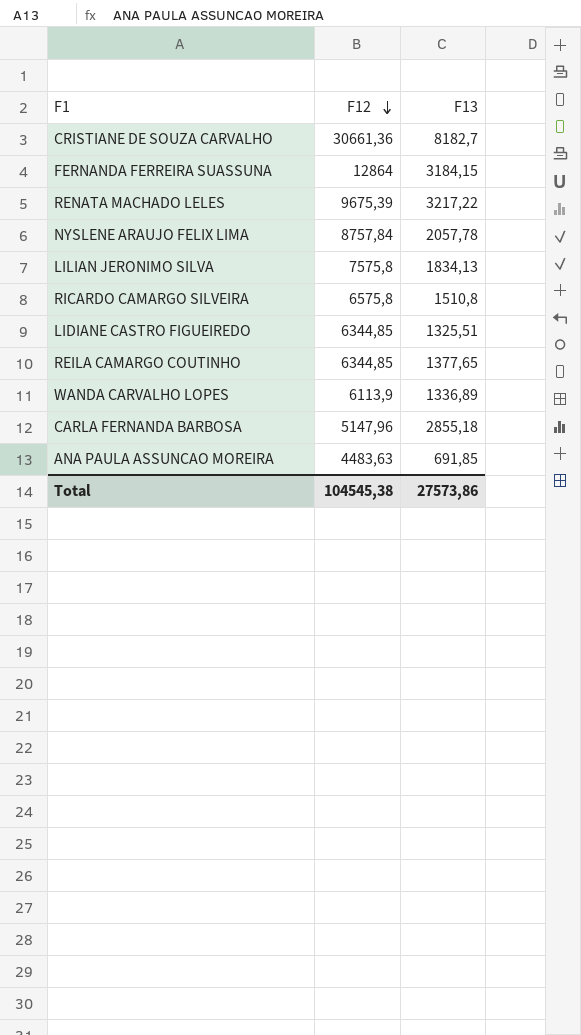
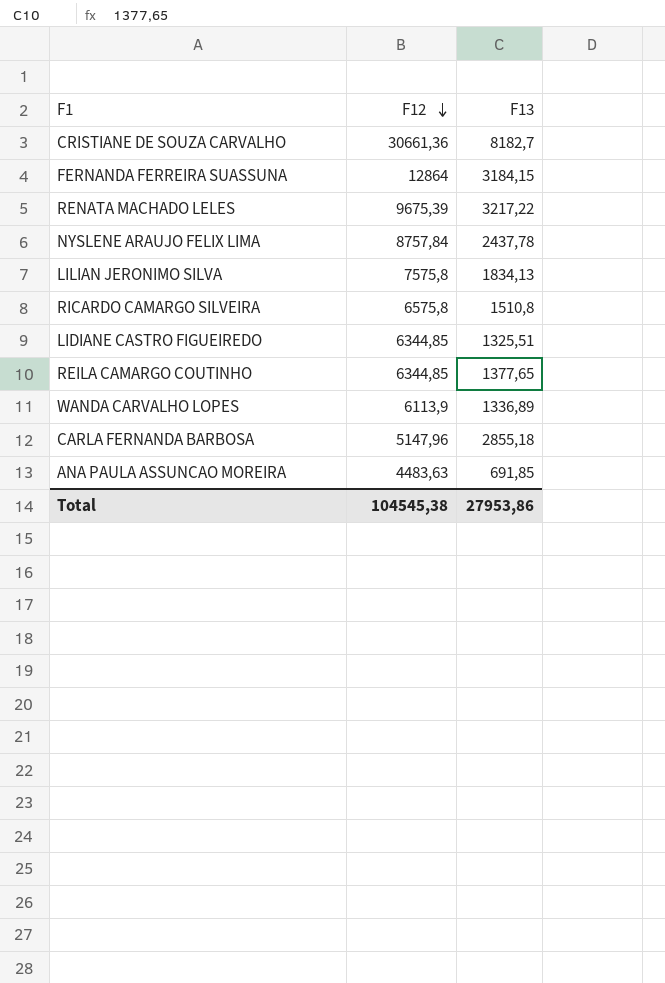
NYSLENE ARAUJO FELIX LIMA | F13: 2057,78 -> 2437,78
Total | F13: 27573,86 -> 27953,86

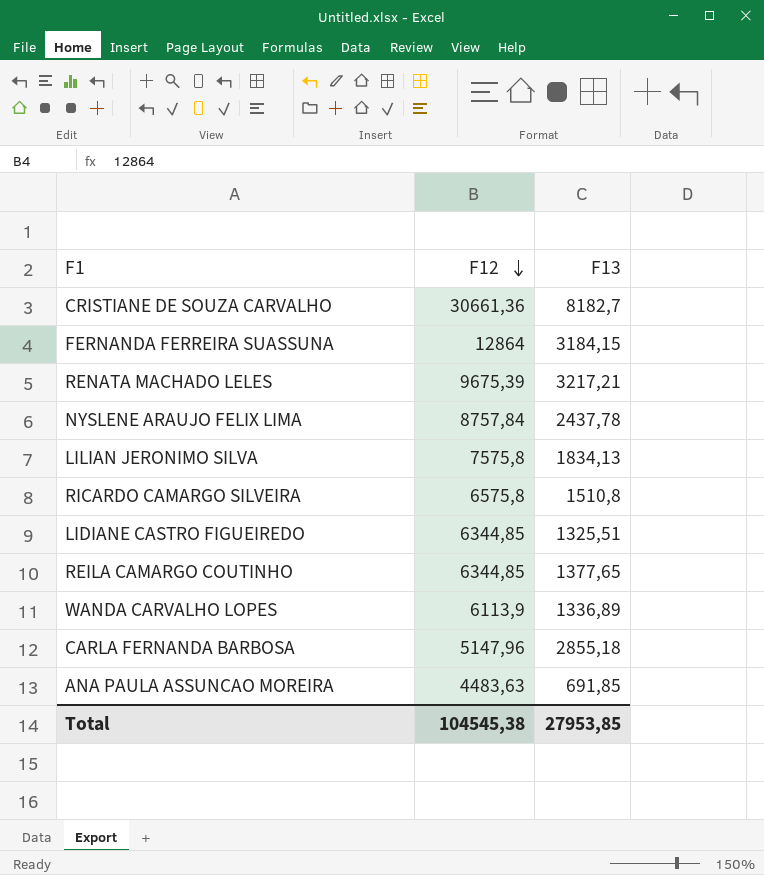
RENATA MACHADO LELES | F13: 3217,22 -> 3217,21
Total | F13: 27953,86 -> 27953,85

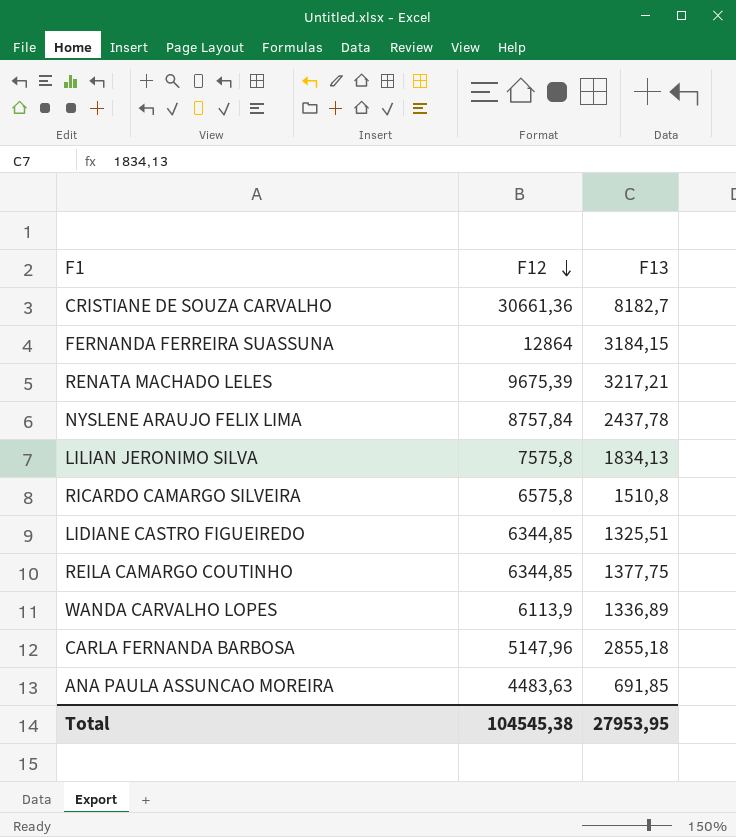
REILA CAMARGO COUTINHO | F13: 1377,65 -> 1377,75
Total | F13: 27953,85 -> 27953,95

